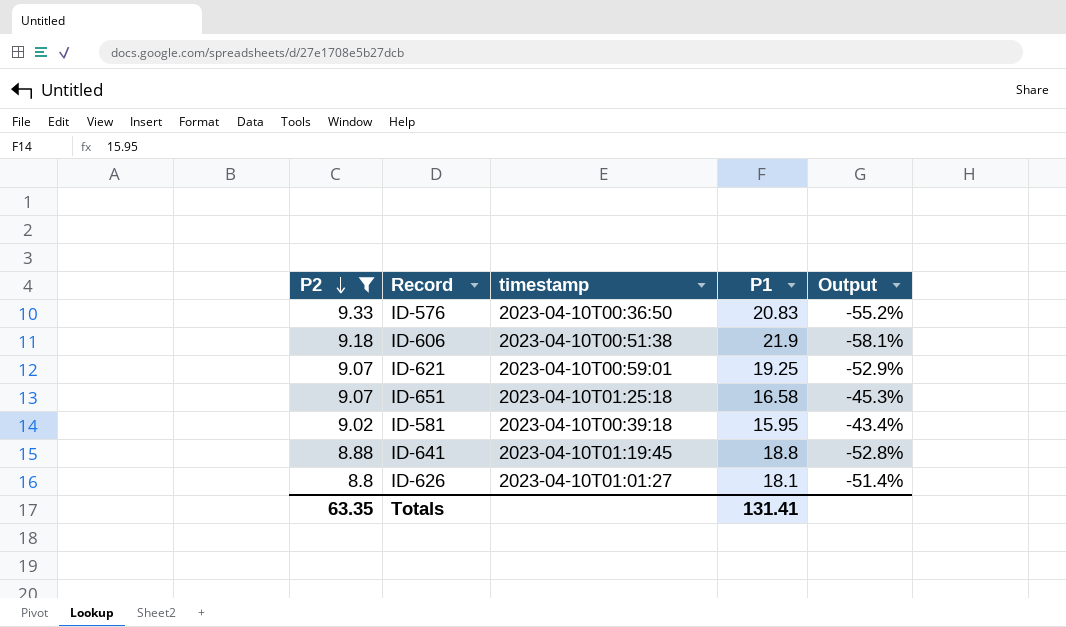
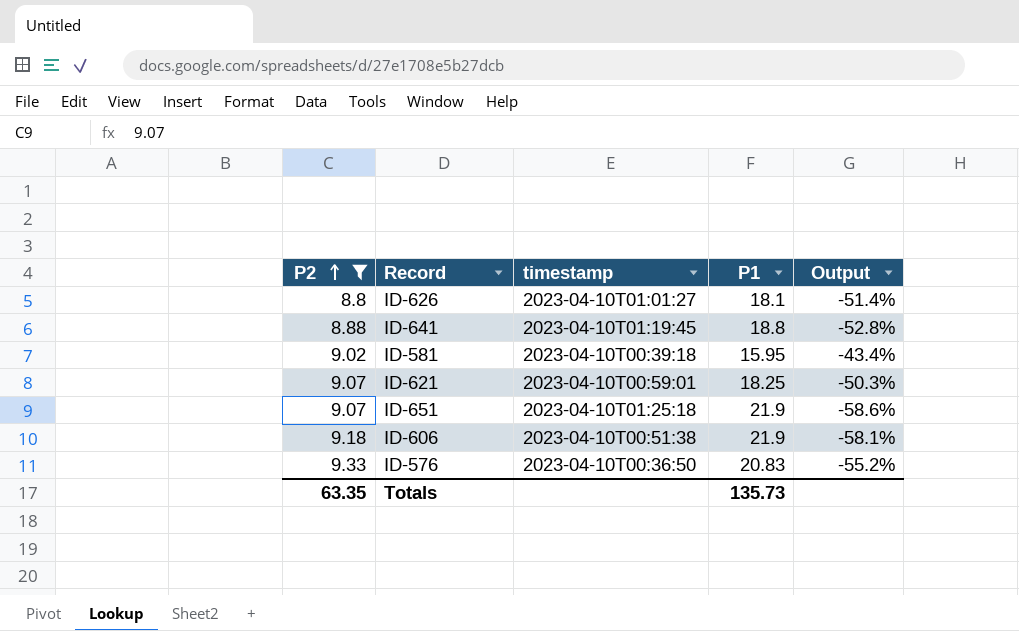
row order: P2 descending -> P2 ascending
ID-621 | P1: 19.25 -> 18.25
ID-621 | Output: -52.9% -> -50.3%
ID-651 | P1: 16.58 -> 21.9
ID-651 | Output: -45.3% -> -58.6%
Totals | P1: 131.41 -> 135.73

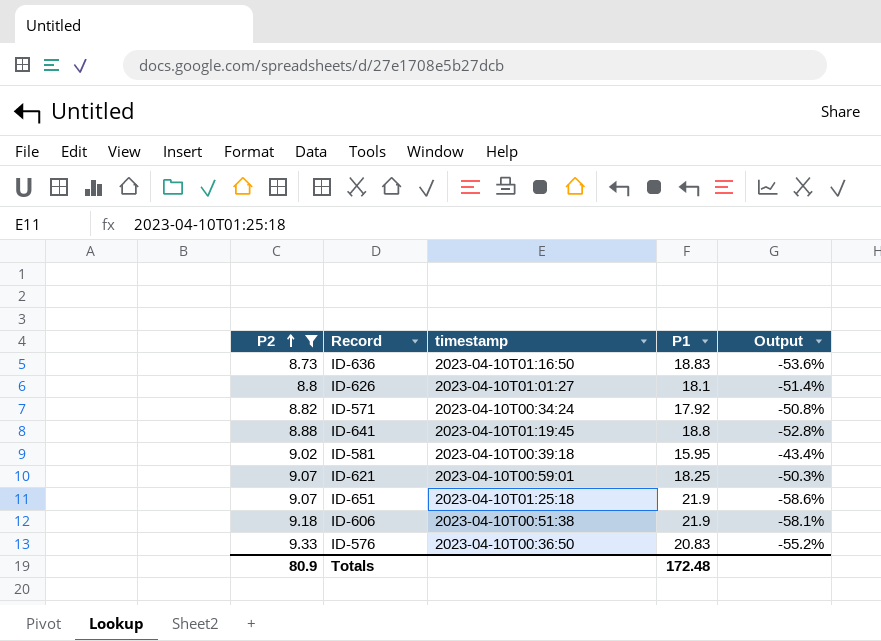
row ID-636: none -> 8.73 | 2023-04-10T01:16:50 | 18.83 | -53.6%
row ID-571: none -> 8.82 | 2023-04-10T00:34:24 | 17.92 | -50.8%
Totals | P2: 63.35 -> 80.9
Totals | P1: 135.73 -> 172.48

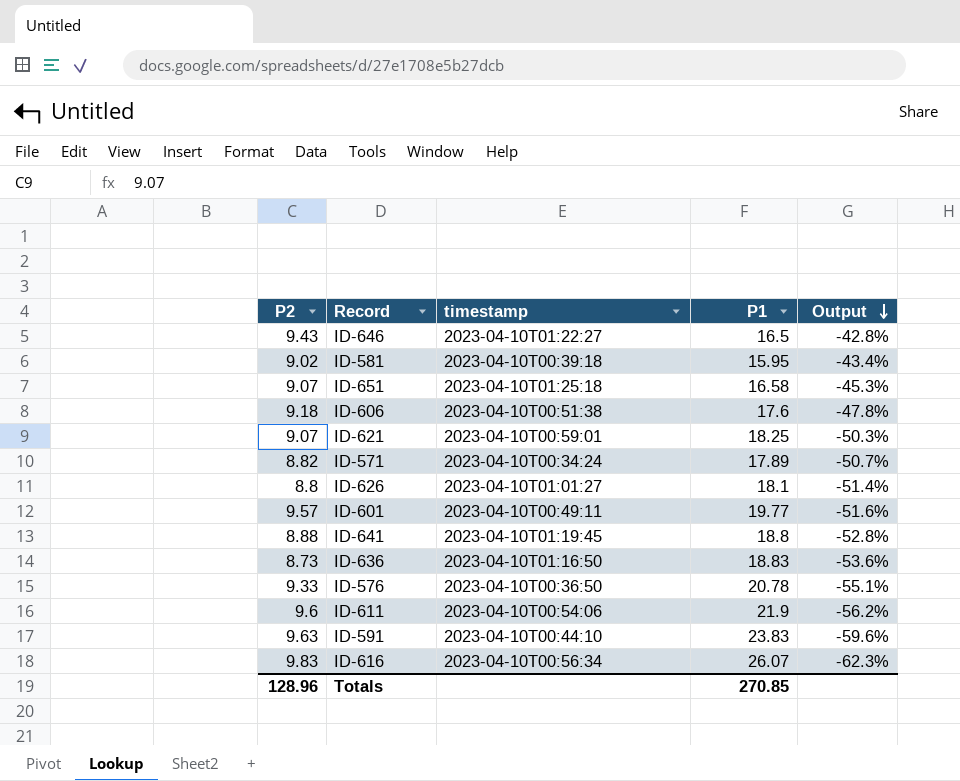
filter: P2 <= 9.33 -> none
row order: P2 ascending -> Output descending
ID-651 | P1: 21.9 -> 16.58
ID-651 | Output: -58.6% -> -45.3%
ID-606 | P1: 21.9 -> 17.6
ID-606 | Output: -58.1% -> -47.8%
ID-571 | P1: 17.92 -> 17.89
ID-571 | Output: -50.8% -> -50.7%
ID-576 | P1: 20.83 -> 20.78
ID-576 | Output: -55.2% -> -55.1%
Totals | P2: 80.9 -> 128.96
Totals | P1: 172.48 -> 270.85

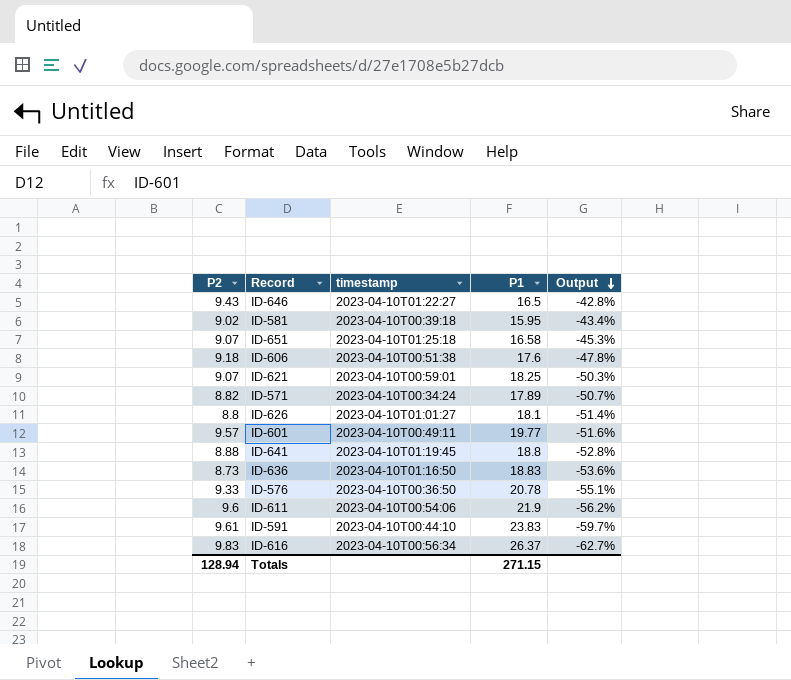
ID-591 | P2: 9.63 -> 9.61
ID-591 | Output: -59.6% -> -59.7%
ID-616 | P1: 26.07 -> 26.37
ID-616 | Output: -62.3% -> -62.7%
Totals | P2: 128.96 -> 128.94
Totals | P1: 270.85 -> 271.15

